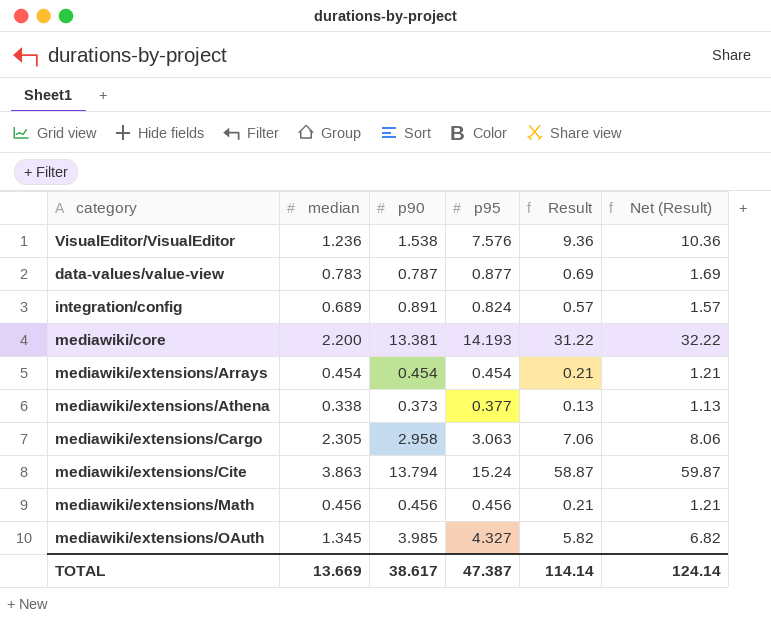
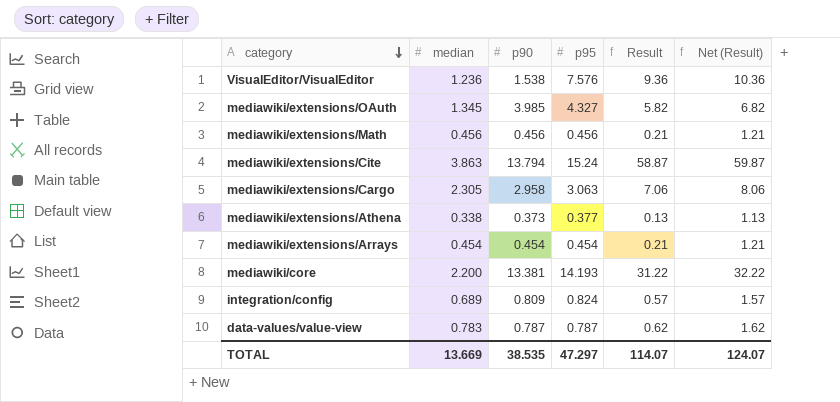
row order: none -> category descending
integration/config | p90: 0.891 -> 0.809
data-values/value-view | p95: 0.877 -> 0.787
data-values/value-view | Result: 0.69 -> 0.62
data-values/value-view | Net (Result): 1.69 -> 1.62
TOTAL | p90: 38.617 -> 38.535
TOTAL | p95: 47.387 -> 47.297
TOTAL | Result: 114.14 -> 114.07
TOTAL | Net (Result): 124.14 -> 124.07

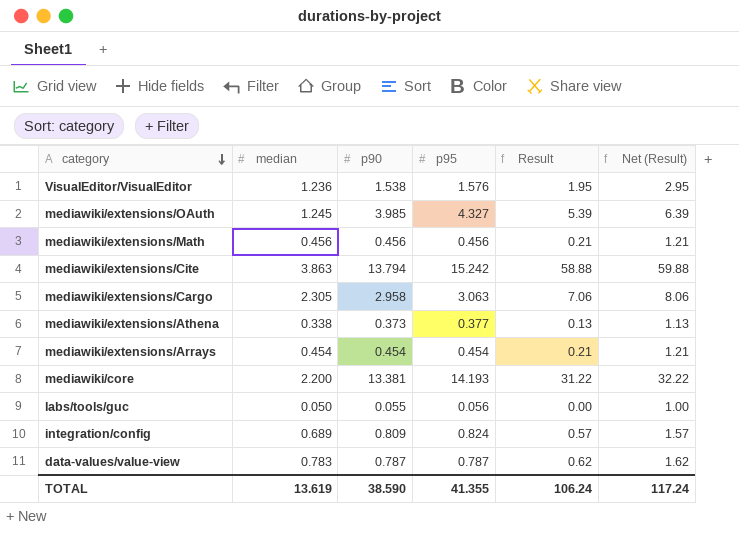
VisualEditor/VisualEditor | p95: 7.576 -> 1.576
VisualEditor/VisualEditor | Result: 9.36 -> 1.95
VisualEditor/VisualEditor | Net (Result): 10.36 -> 2.95
mediawiki/extensions/OAuth | median: 1.345 -> 1.245
mediawiki/extensions/OAuth | Result: 5.82 -> 5.39
mediawiki/extensions/OAuth | Net (Result): 6.82 -> 6.39
mediawiki/extensions/Cite | p95: 15.24 -> 15.242
mediawiki/extensions/Cite | Result: 58.87 -> 58.88
mediawiki/extensions/Cite | Net (Result): 59.87 -> 59.88
row labs/tools/guc: none -> 0.050 | 0.055 | 0.056 | 0.00 | 1.00
TOTAL | median: 13.669 -> 13.619
TOTAL | p90: 38.535 -> 38.590
TOTAL | p95: 47.297 -> 41.355
TOTAL | Result: 114.07 -> 106.24
TOTAL | Net (Result): 124.07 -> 117.24

